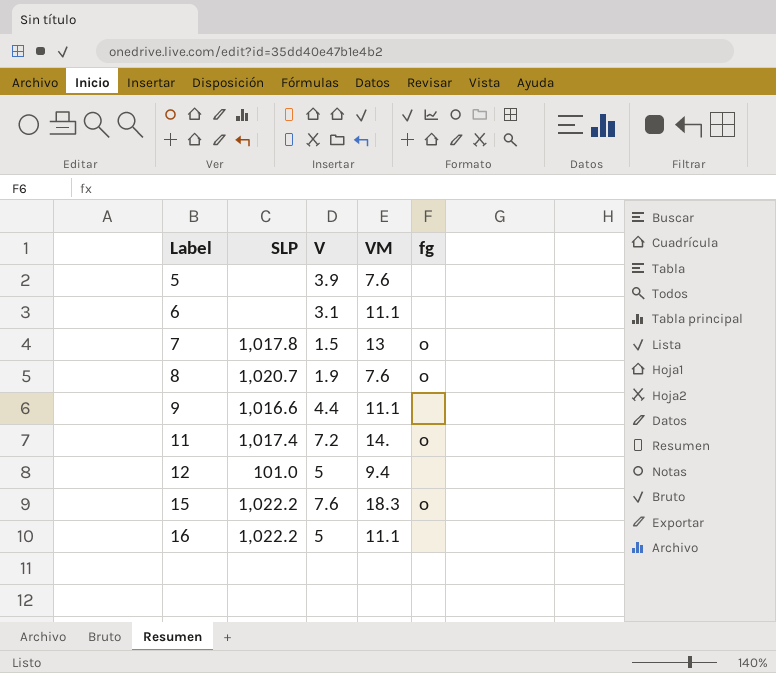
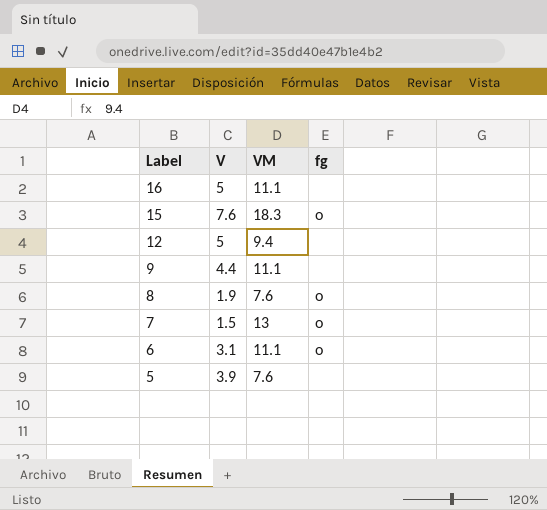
row order: Label ascending -> Label descending
column SLP | position: 2 -> none
row 11: 1,017.4 | 7.2 | 14. | o -> none
6 | fg: none -> o

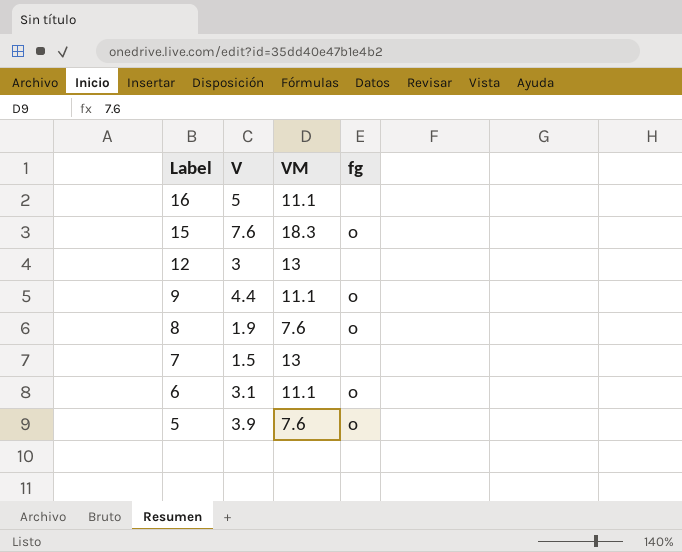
12 | V: 5 -> 3
12 | VM: 9.4 -> 13
9 | fg: none -> o
7 | fg: o -> none
5 | fg: none -> o

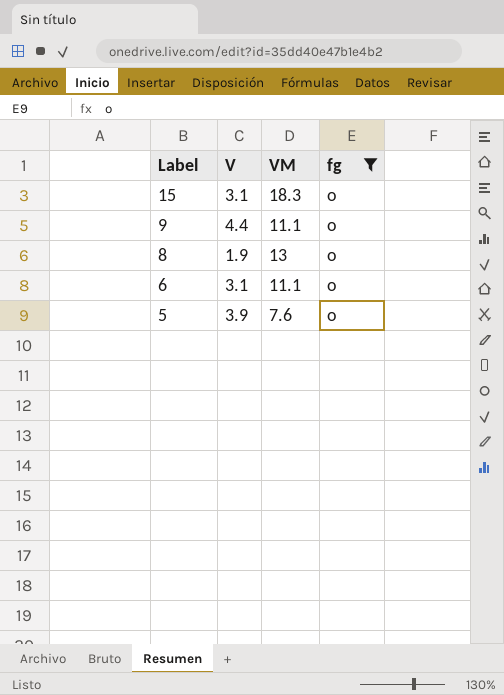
filter: none -> fg = o
15 | V: 7.6 -> 3.1
8 | VM: 7.6 -> 13

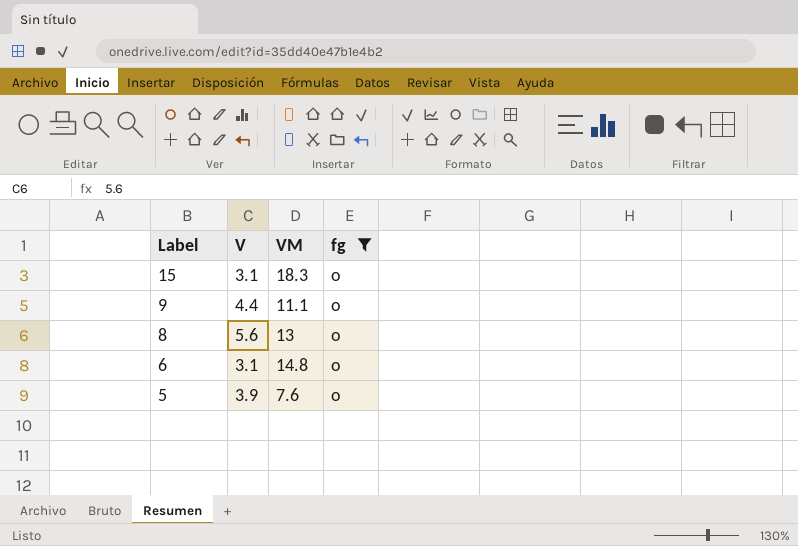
8 | V: 1.9 -> 5.6
6 | VM: 11.1 -> 14.8

